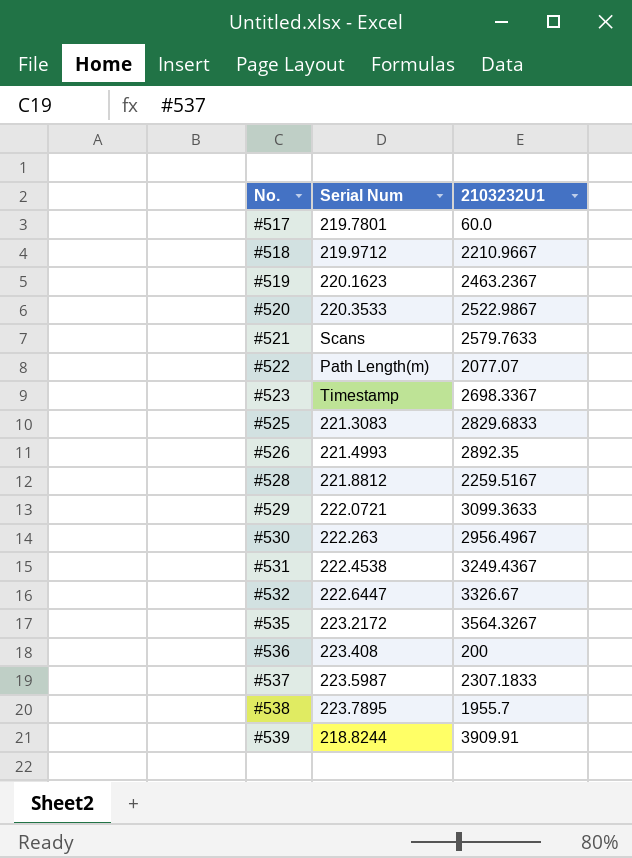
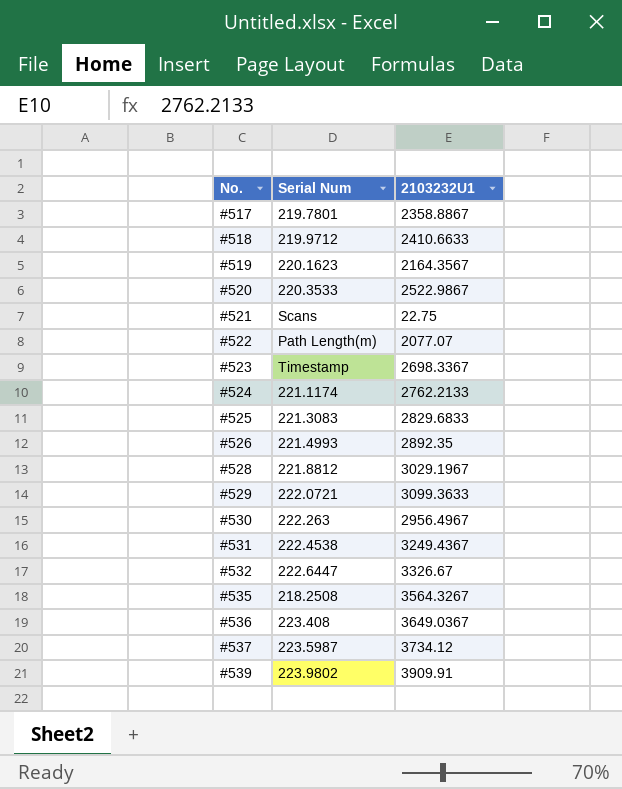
row #538: 223.7895 | 1955.7 -> none
#517 | 2103232U1: 60.0 -> 2358.8867
#518 | 2103232U1: 2210.9667 -> 2410.6633
#519 | 2103232U1: 2463.2367 -> 2164.3567
#521 | 2103232U1: 2579.7633 -> 22.75
row #524: none -> 221.1174 | 2762.2133
#528 | 2103232U1: 2259.5167 -> 3029.1967
#535 | Serial Num: 223.2172 -> 218.2508
#536 | 2103232U1: 200 -> 3649.0367
#537 | 2103232U1: 2307.1833 -> 3734.12
#539 | Serial Num: 218.8244 -> 223.9802

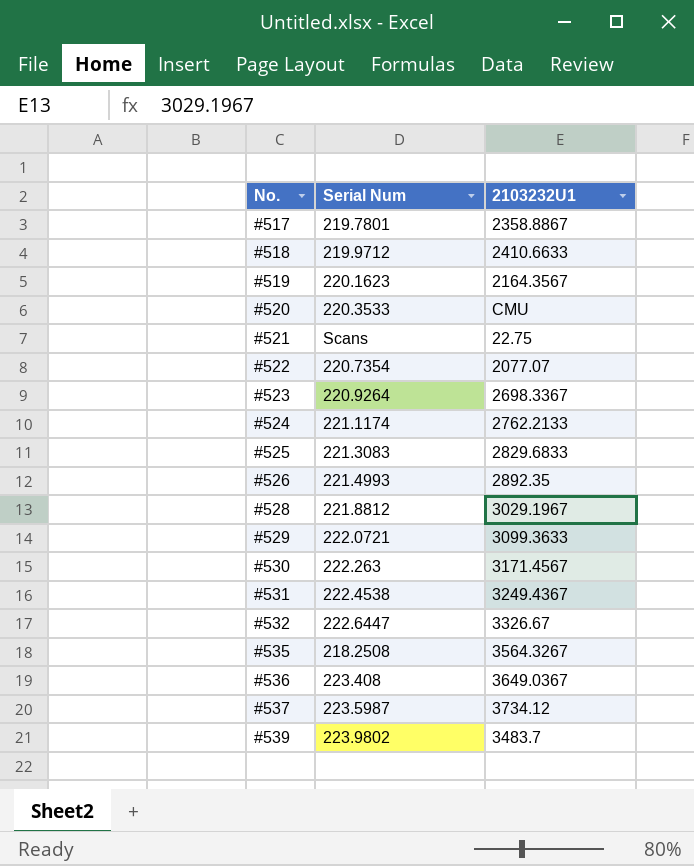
#520 | 2103232U1: 2522.9867 -> CMU
#522 | Serial Num: Path Length(m) -> 220.7354
#523 | Serial Num: Timestamp -> 220.9264
#530 | 2103232U1: 2956.4967 -> 3171.4567
#539 | 2103232U1: 3909.91 -> 3483.7

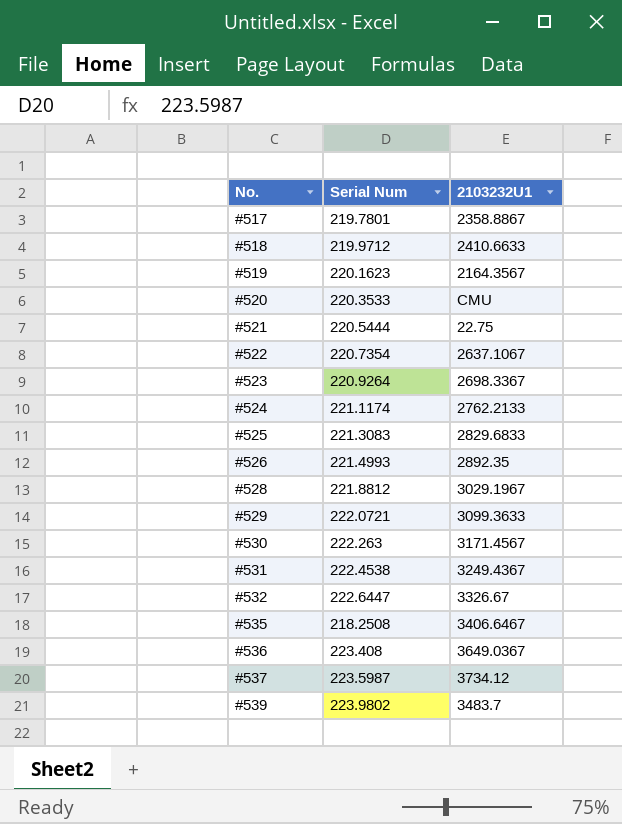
#521 | Serial Num: Scans -> 220.5444
#522 | 2103232U1: 2077.07 -> 2637.1067
#535 | 2103232U1: 3564.3267 -> 3406.6467

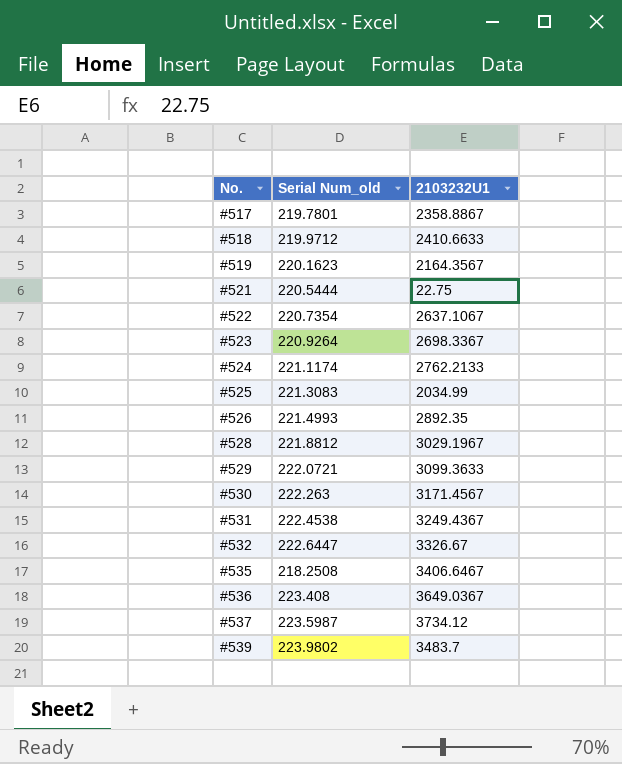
column name: Serial Num -> Serial Num_old
row #520: 220.3533 | CMU -> none
#525 | 2103232U1: 2829.6833 -> 2034.99

